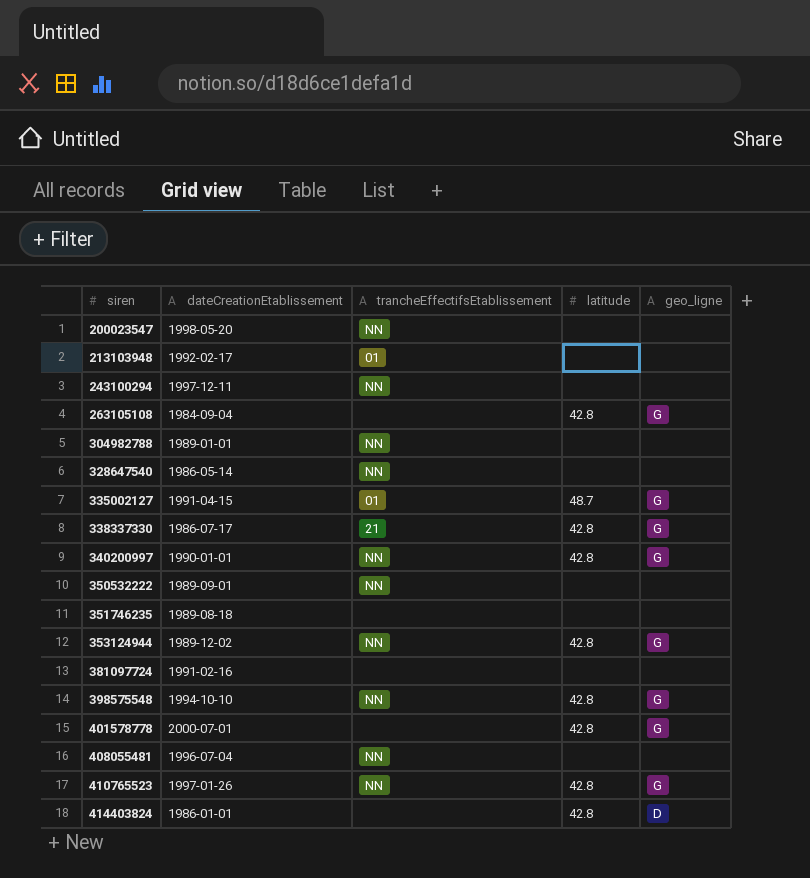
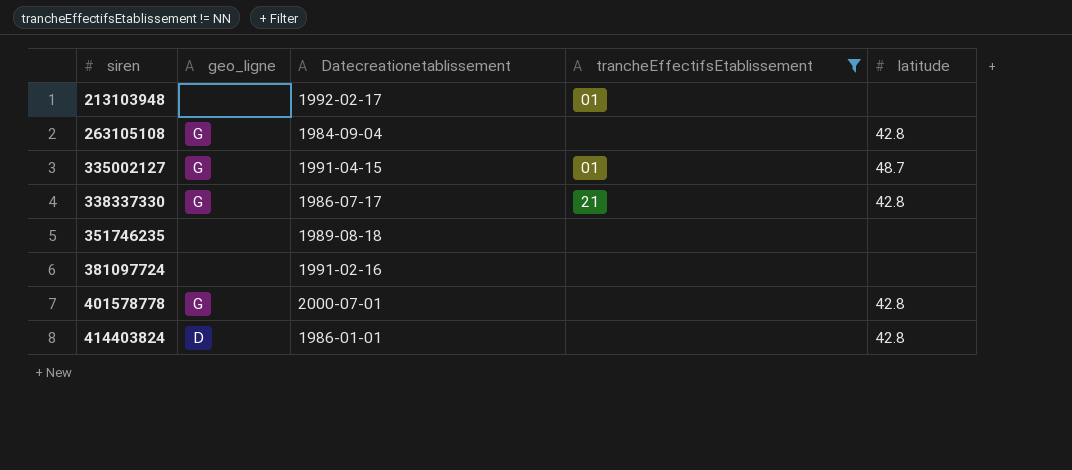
filter: none -> trancheEffectifsEtablissement != NN
column geo_ligne | position: 5 -> 2
column name: dateCreationEtablissement -> Datecreationetablissement

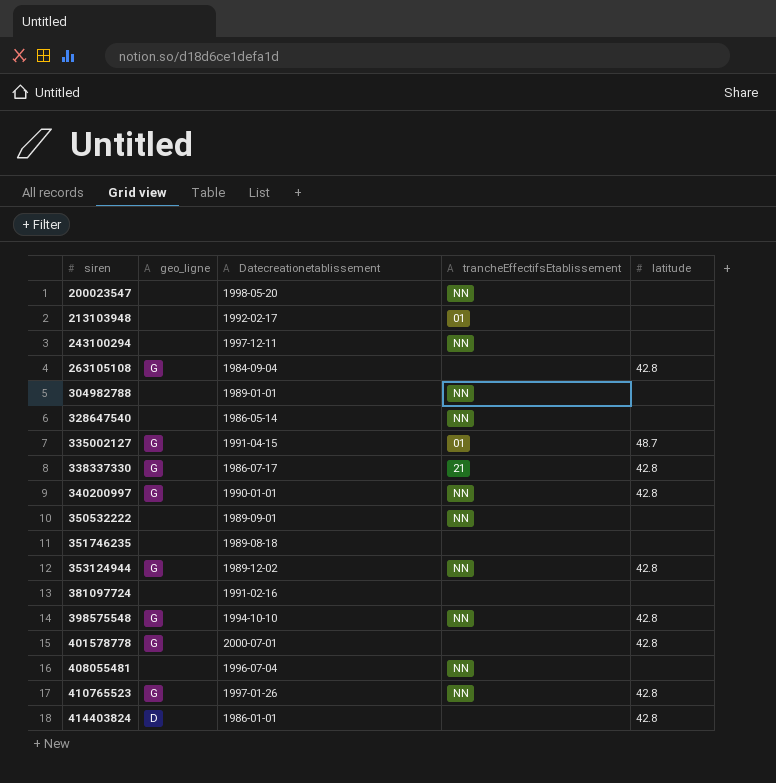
filter: trancheEffectifsEtablissement != NN -> none

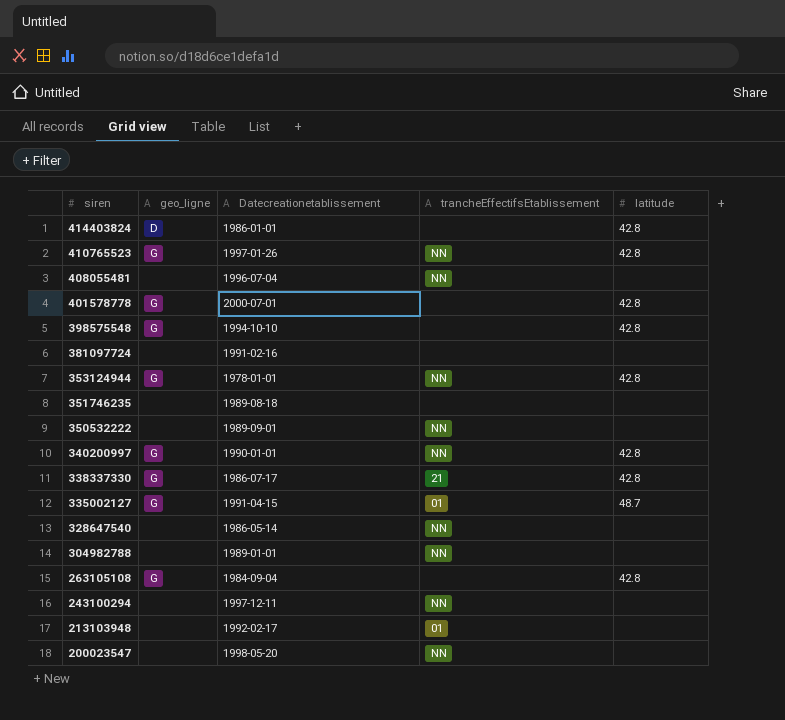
row order: siren ascending -> siren descending
398575548 | trancheEffectifsEtablissement: NN -> none
353124944 | Datecreationetablissement: 1989-12-02 -> 1978-01-01

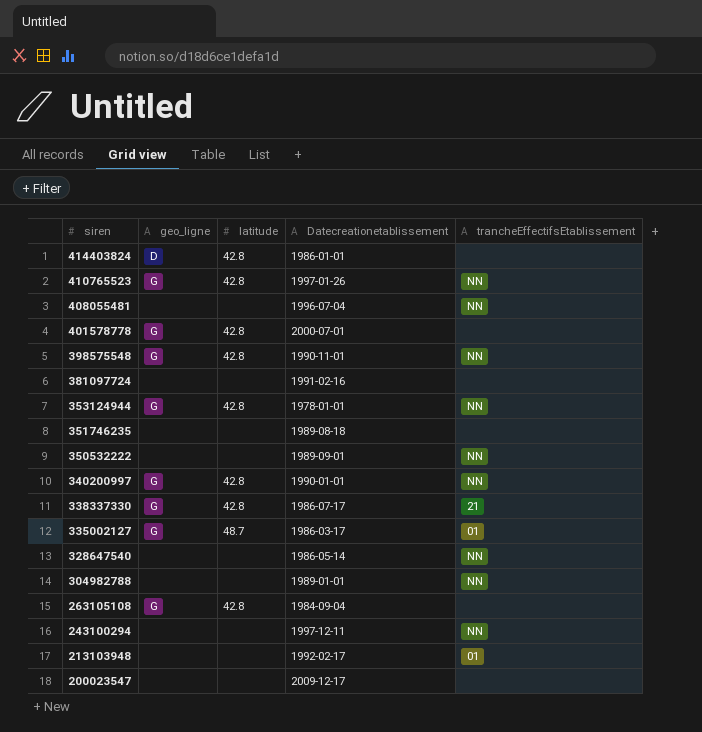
column latitude | position: 5 -> 3
398575548 | Datecreationetablissement: 1994-10-10 -> 1990-11-01
398575548 | trancheEffectifsEtablissement: none -> NN
335002127 | Datecreationetablissement: 1991-04-15 -> 1986-03-17
200023547 | Datecreationetablissement: 1998-05-20 -> 2009-12-17
200023547 | trancheEffectifsEtablissement: NN -> none

